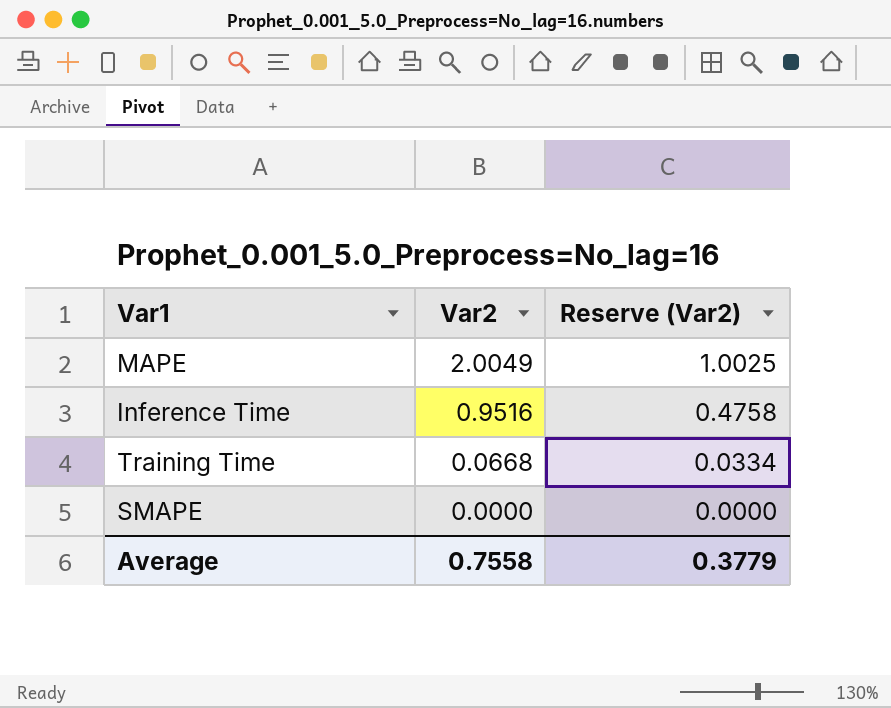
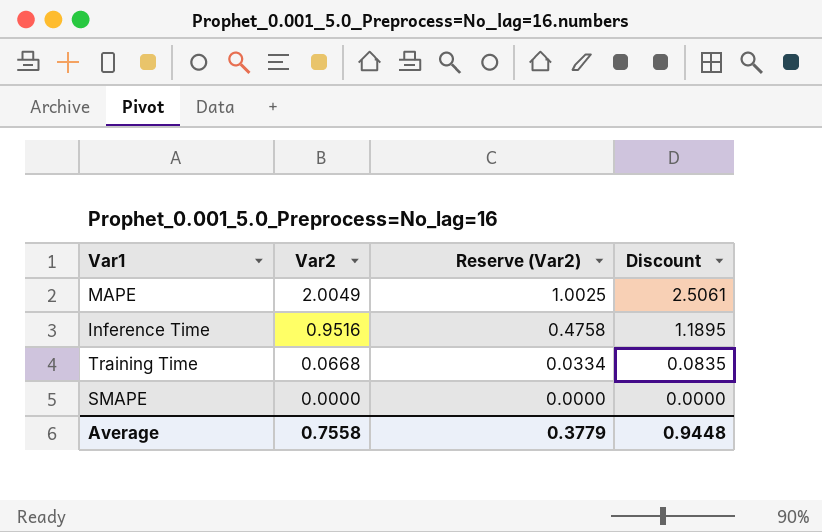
column Discount | formula: none -> [Var2] * 1.25

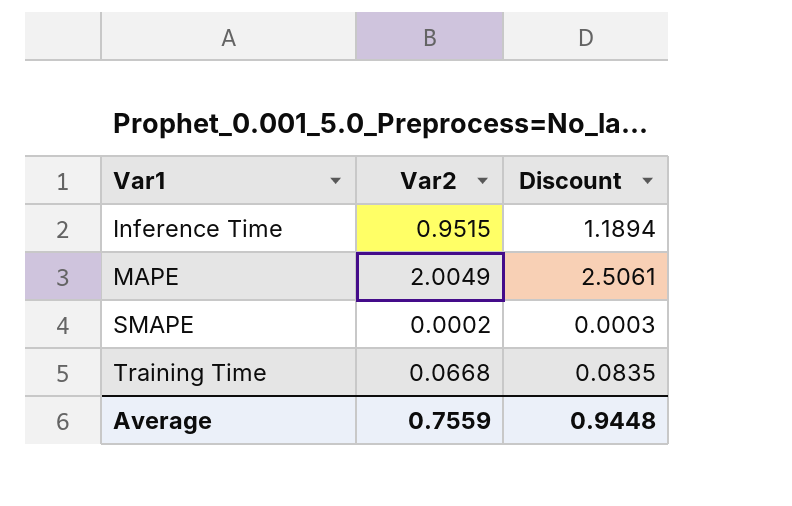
row order: Var2 descending -> Var1 ascending
column Reserve (Var2) | formula: [Var2] * 0.5 -> none
Inference Time | Var2: 0.9516 -> 0.9515
Inference Time | Discount: 1.1895 -> 1.1894
SMAPE | Var2: 0.0000 -> 0.0002
SMAPE | Discount: 0.0000 -> 0.0003
Average | Var2: 0.7558 -> 0.7559

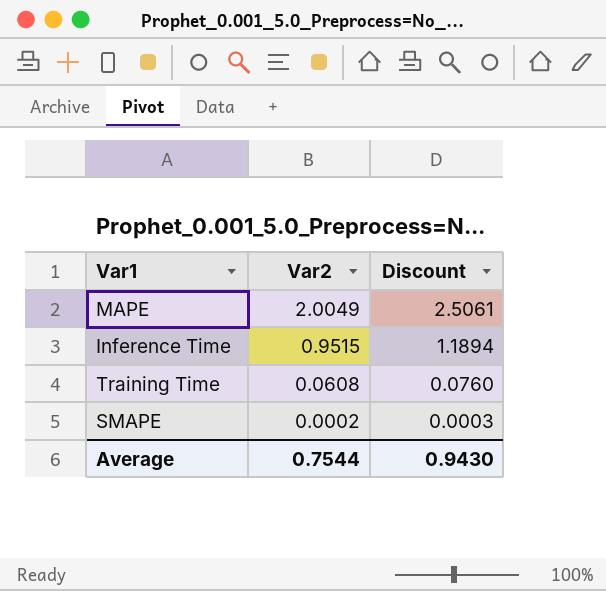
row order: Var1 ascending -> Var2 descending
Training Time | Var2: 0.0668 -> 0.0608
Training Time | Discount: 0.0835 -> 0.0760
Average | Var2: 0.7559 -> 0.7544
Average | Discount: 0.9448 -> 0.9430

